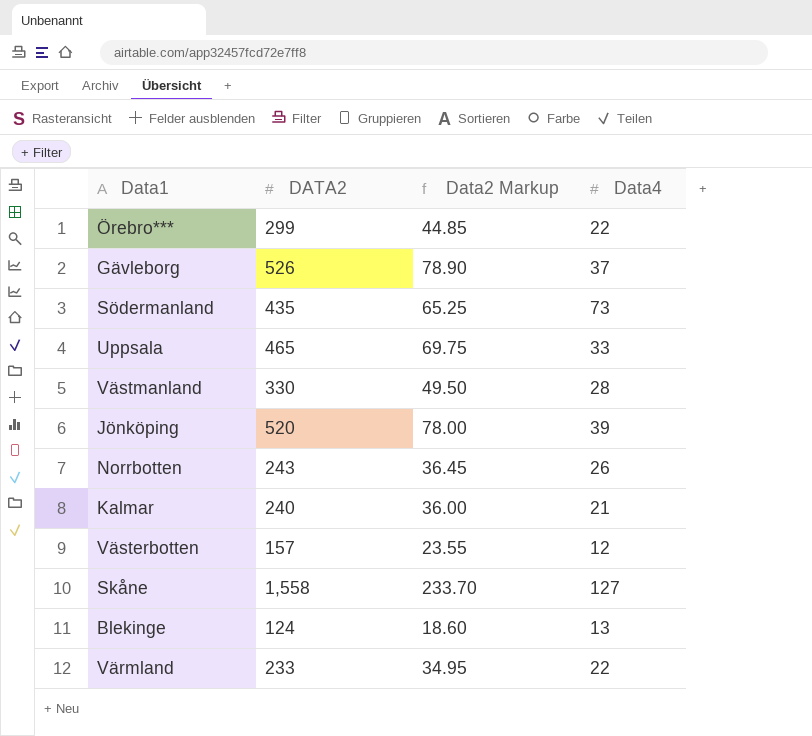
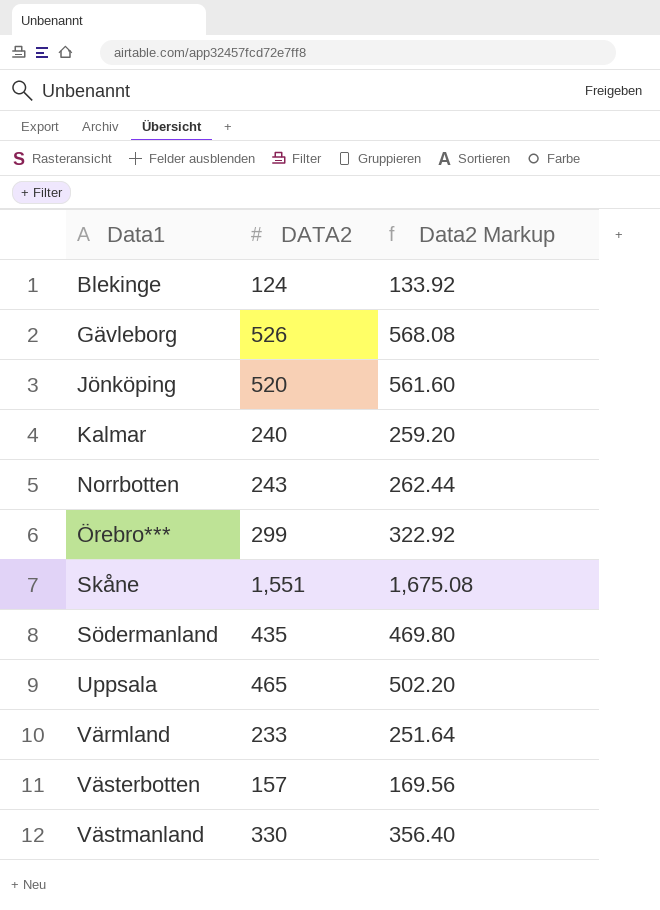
row order: none -> Data1 ascending
column Data4 | position: 4 -> none
column Data2 Markup | formula: [DATA2] * 0.15 -> [DATA2] * 1.08
Skåne | DATA2: 1,558 -> 1,551

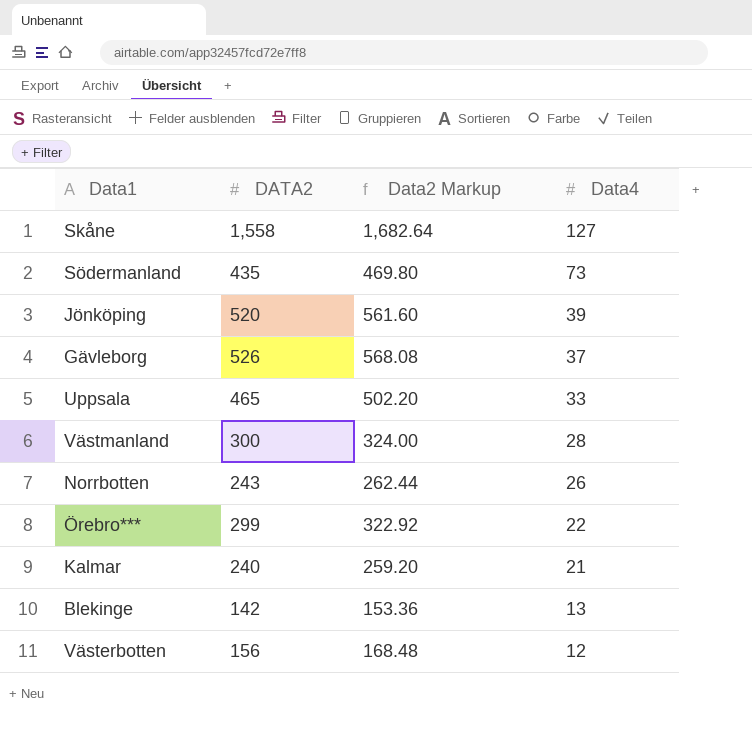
row order: Data1 ascending -> Data4 descending
column Data4 | position: none -> 4
row Värmland: 233 | 251.64 -> none
Skåne | DATA2: 1,551 -> 1,558
Skåne | Data2 Markup: 1,675.08 -> 1,682.64
Västmanland | DATA2: 330 -> 300
Västmanland | Data2 Markup: 356.40 -> 324.00
Blekinge | DATA2: 124 -> 142
Blekinge | Data2 Markup: 133.92 -> 153.36
Västerbotten | DATA2: 157 -> 156
Västerbotten | Data2 Markup: 169.56 -> 168.48

